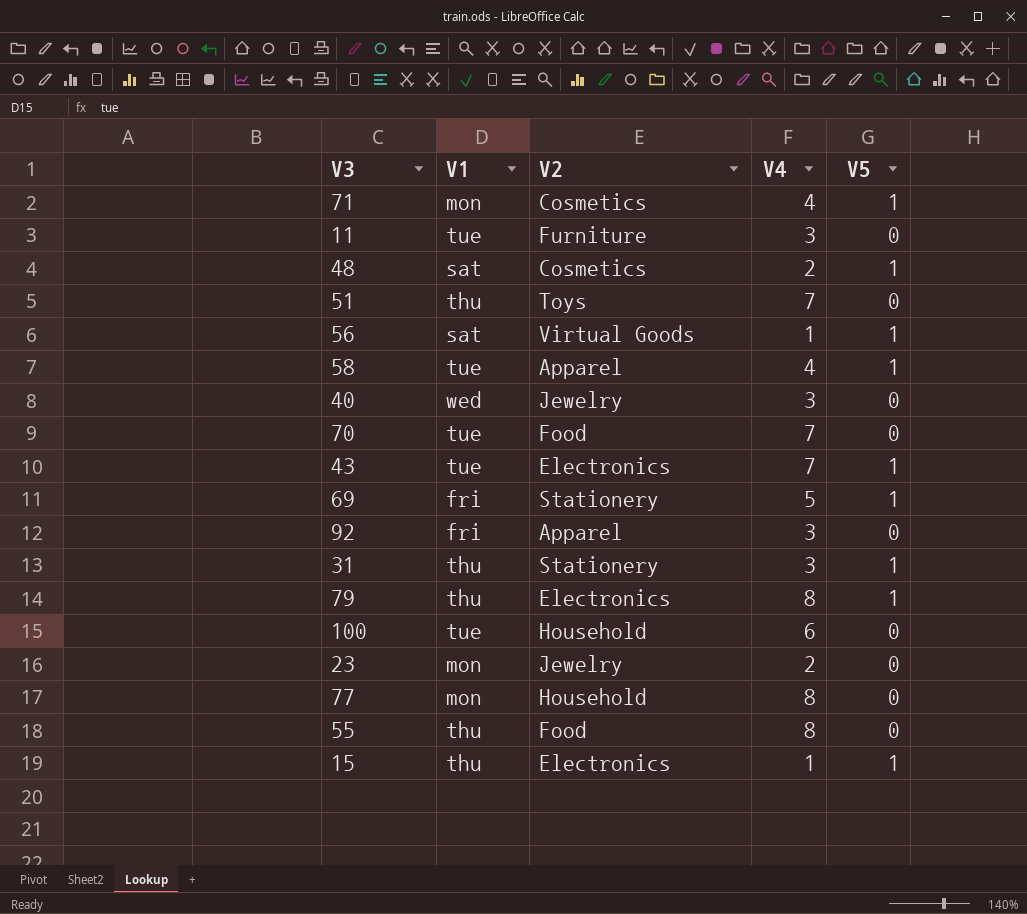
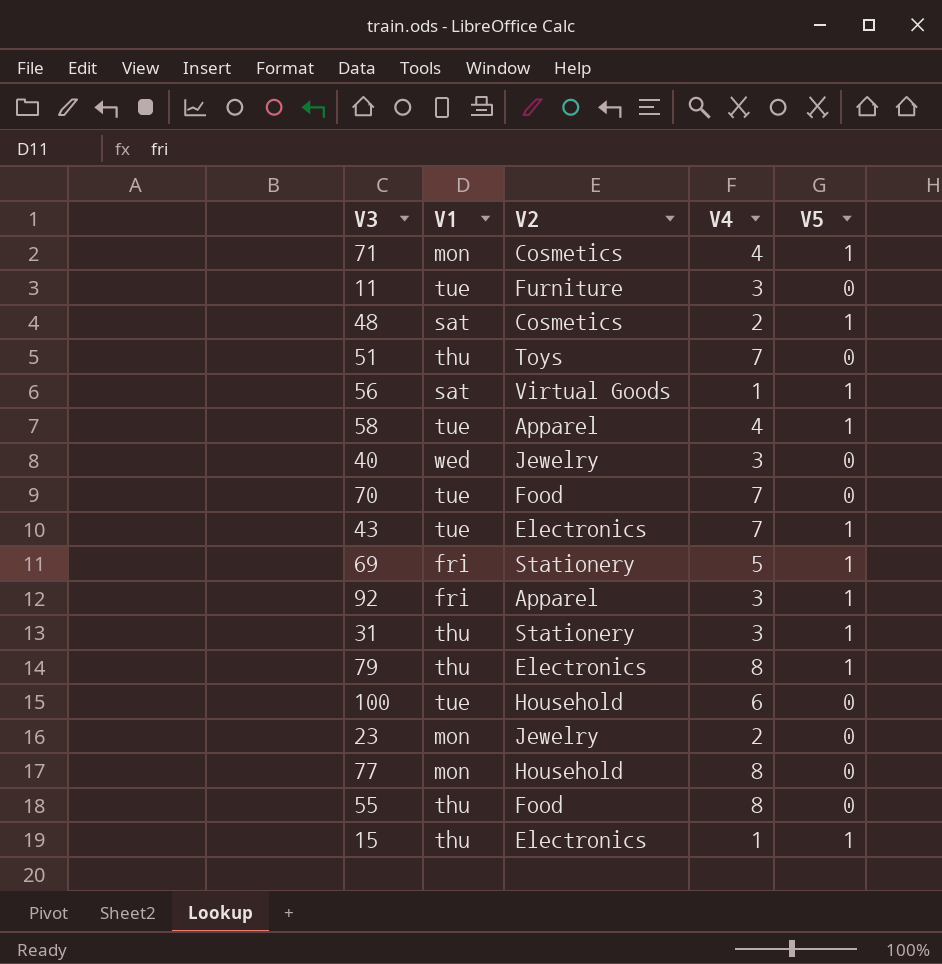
92 | V5: 0 -> 1

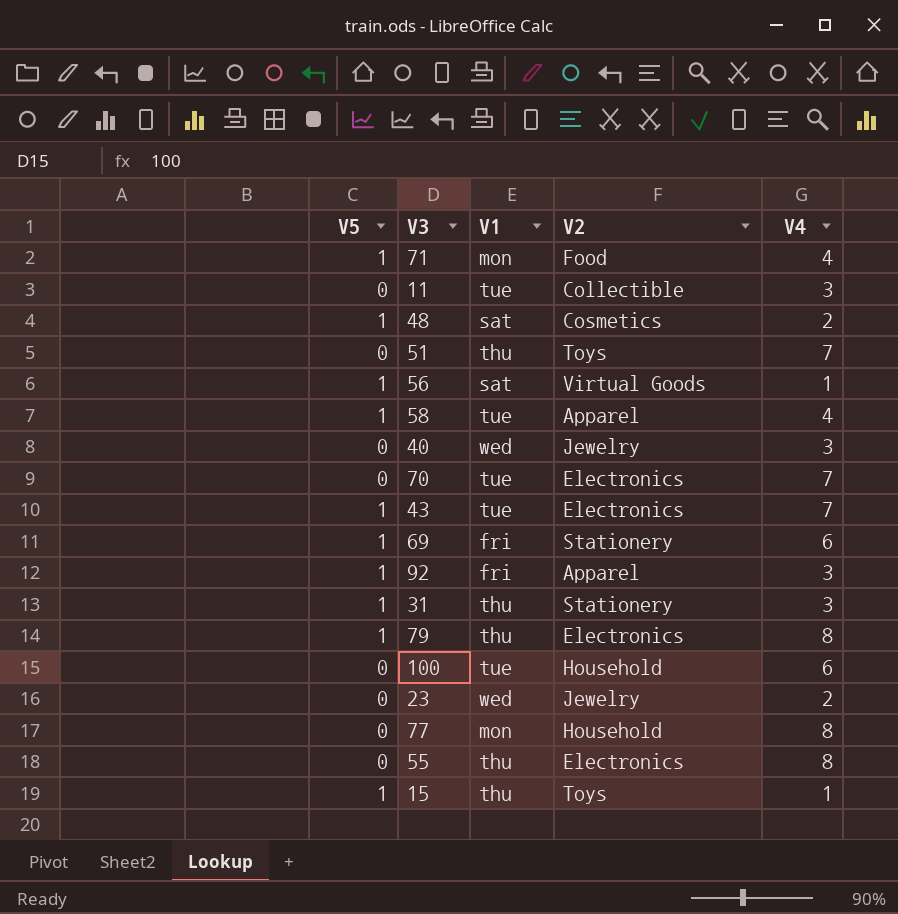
column V5 | position: 5 -> 1
71 | V2: Cosmetics -> Food
11 | V2: Furniture -> Collectible
70 | V2: Food -> Electronics
69 | V4: 5 -> 6
23 | V1: mon -> wed
55 | V2: Food -> Electronics
15 | V2: Electronics -> Toys

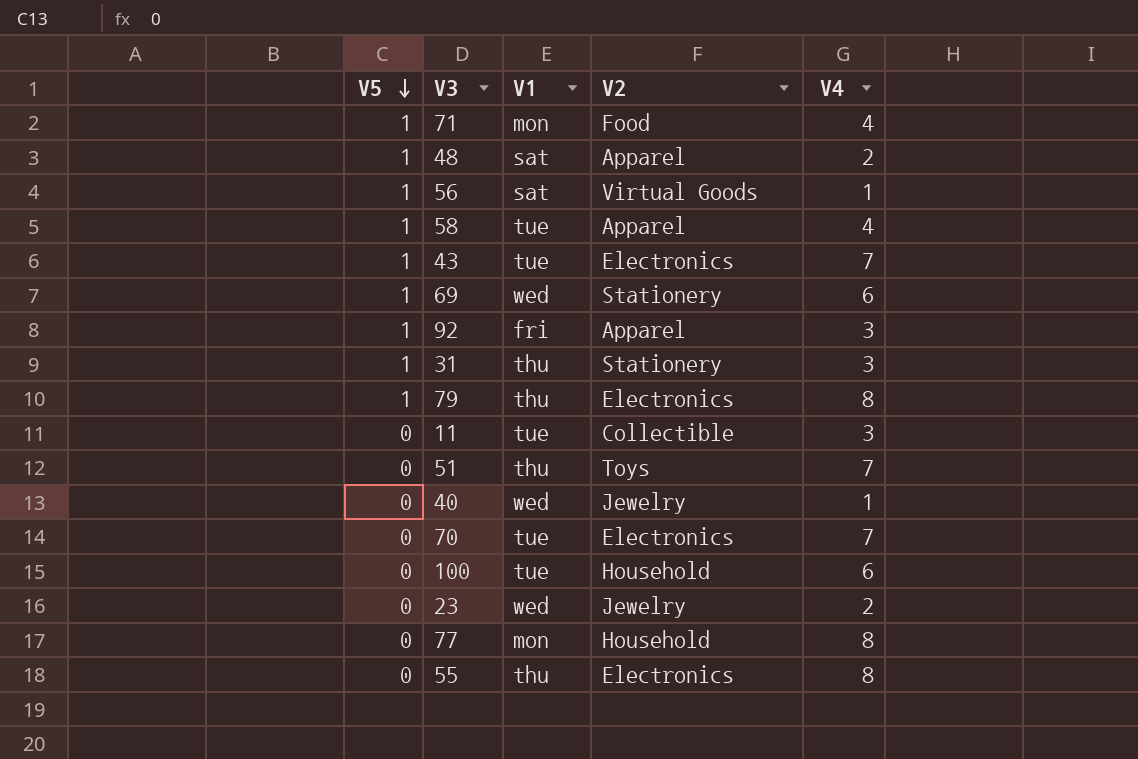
row order: none -> V5 descending
row 15: 1 | thu | Toys | 1 -> none
48 | V2: Cosmetics -> Apparel
69 | V1: fri -> wed
40 | V4: 3 -> 1

